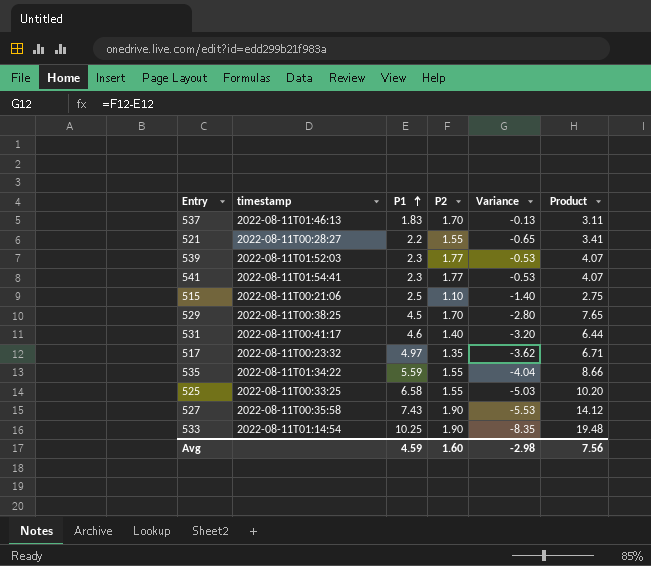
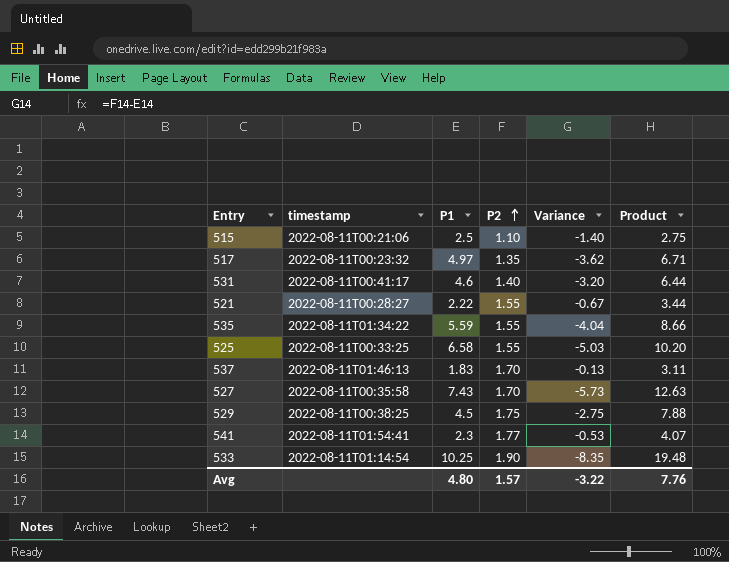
row order: P1 ascending -> P2 ascending
row 539: 2022-08-11T01:52:03 | 2.3 | 1.77 | -0.53 | 4.07 -> none
521 | P1: 2.2 -> 2.22
521 | Variance: -0.65 -> -0.67
521 | Product: 3.41 -> 3.44
527 | P2: 1.90 -> 1.70
527 | Variance: -5.53 -> -5.73
527 | Product: 14.12 -> 12.63
529 | P2: 1.70 -> 1.75
529 | Variance: -2.80 -> -2.75
529 | Product: 7.65 -> 7.88
Avg | P1: 4.59 -> 4.80
Avg | P2: 1.60 -> 1.57
Avg | Variance: -2.98 -> -3.22
Avg | Product: 7.56 -> 7.76

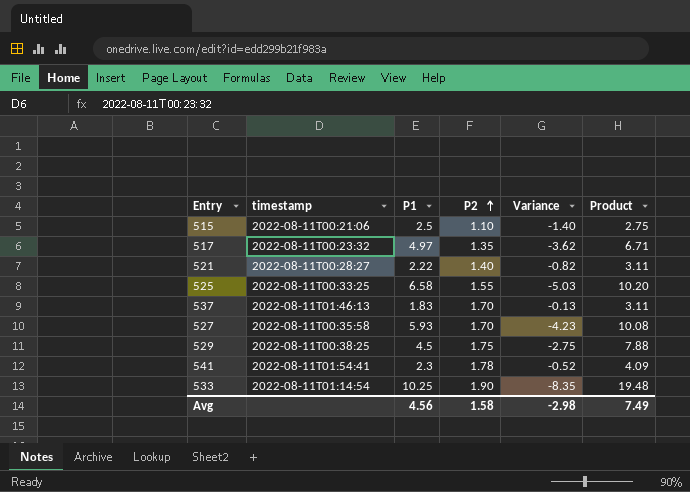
row 531: 2022-08-11T00:41:17 | 4.6 | 1.40 | -3.20 | 6.44 -> none
row 535: 2022-08-11T01:34:22 | 5.59 | 1.55 | -4.04 | 8.66 -> none
521 | P2: 1.55 -> 1.40
521 | Variance: -0.67 -> -0.82
521 | Product: 3.44 -> 3.11
527 | P1: 7.43 -> 5.93
527 | Variance: -5.73 -> -4.23
527 | Product: 12.63 -> 10.08
541 | P2: 1.77 -> 1.78
541 | Variance: -0.53 -> -0.52
541 | Product: 4.07 -> 4.09
Avg | P1: 4.80 -> 4.56
Avg | P2: 1.57 -> 1.58
Avg | Variance: -3.22 -> -2.98
Avg | Product: 7.76 -> 7.49

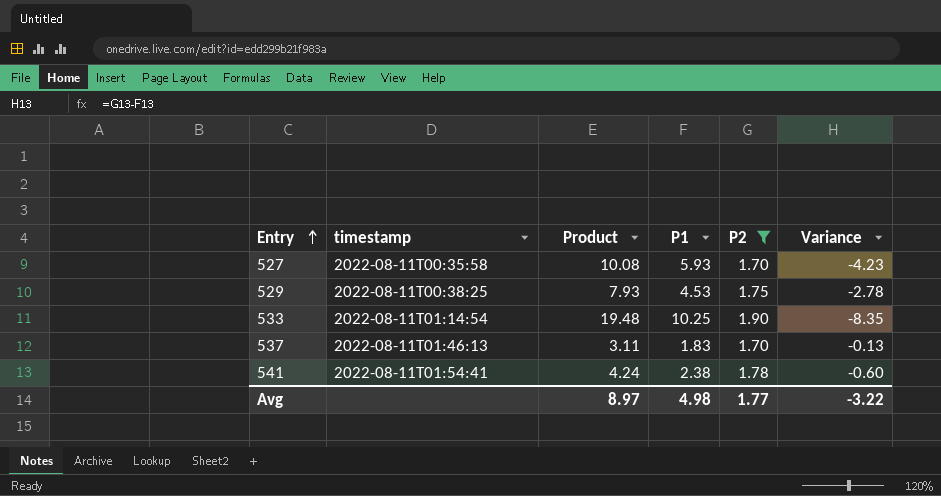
filter: none -> P2 >= 1.70
row order: P2 ascending -> Entry ascending
column Product | position: 6 -> 3
529 | Product: 7.88 -> 7.93
529 | P1: 4.5 -> 4.53
529 | Variance: -2.75 -> -2.78
541 | Product: 4.09 -> 4.24
541 | P1: 2.3 -> 2.38
541 | Variance: -0.52 -> -0.60
Avg | Product: 7.49 -> 8.97
Avg | P1: 4.56 -> 4.98
Avg | P2: 1.58 -> 1.77
Avg | Variance: -2.98 -> -3.22

